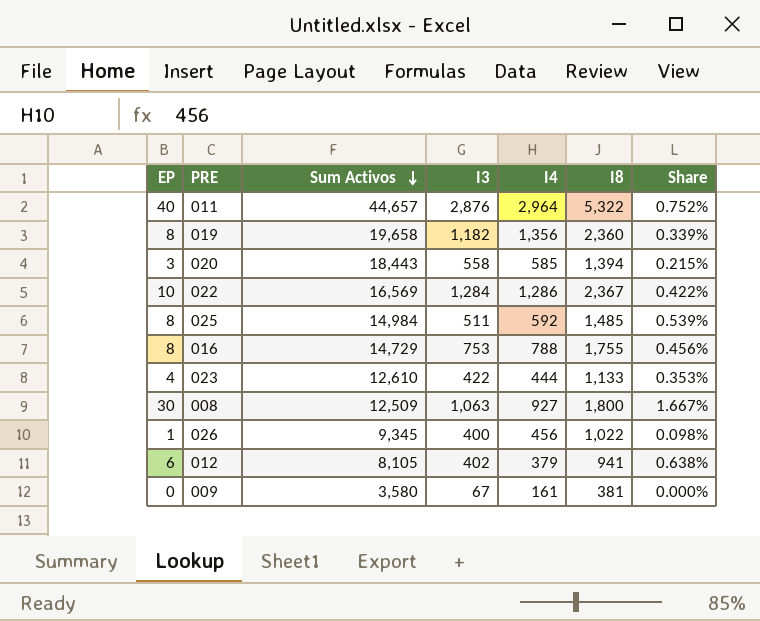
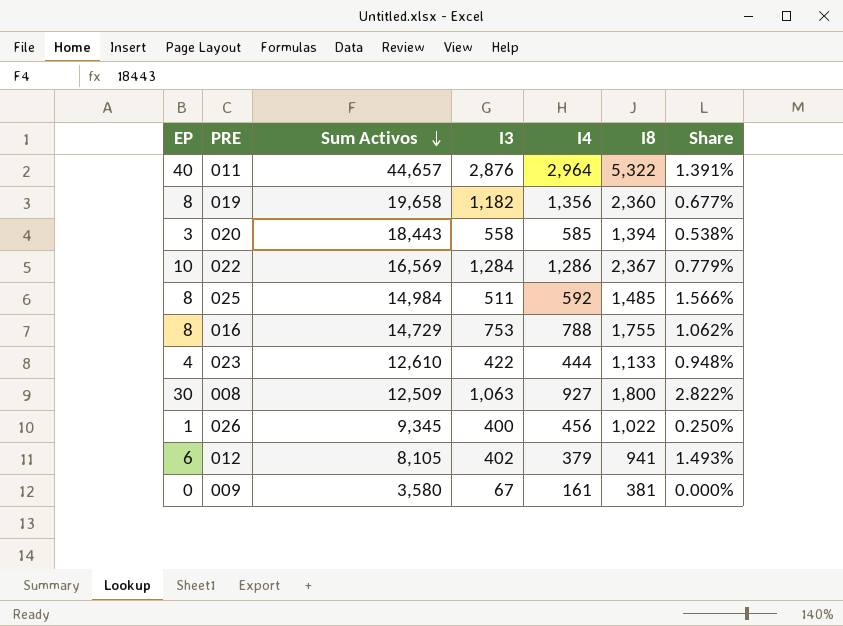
column Share | formula: [EP] / [I8] -> [EP] / [I3]

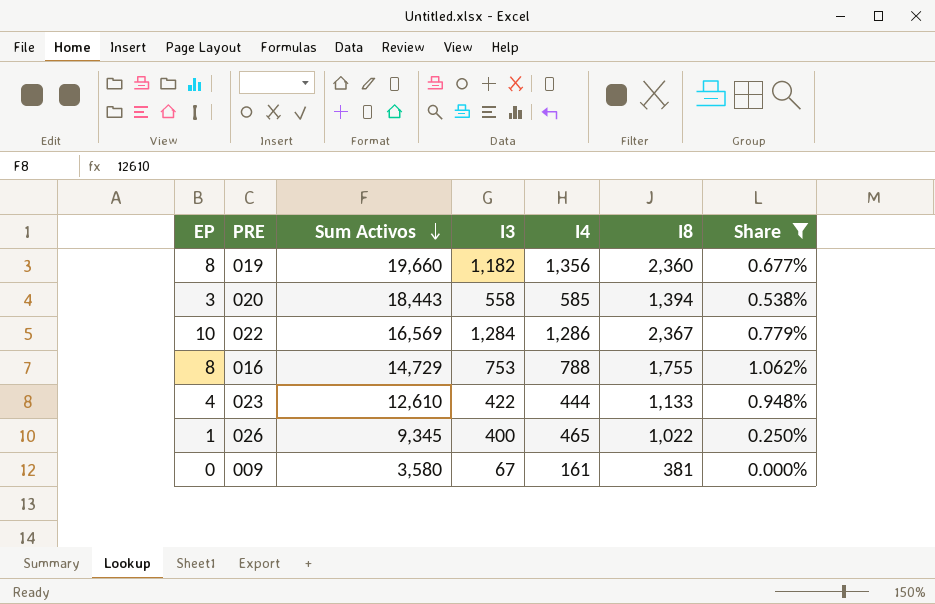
filter: none -> Share <= 1.062%
019 | Sum Activos: 19,658 -> 19,660
026 | I4: 456 -> 465

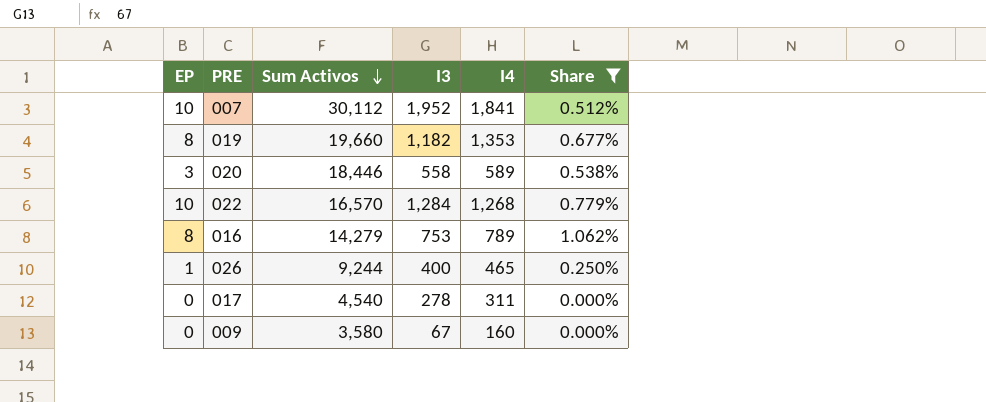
column I8 | position: 6 -> none
row 023: 4 | 12,610 | 422 | 444 | 1,133 | 0.948% -> none
row 007: none -> 10 | 30,112 | 1,952 | 1,841 | 0.512%
019 | I4: 1,356 -> 1,353
020 | Sum Activos: 18,443 -> 18,446
020 | I4: 585 -> 589
022 | Sum Activos: 16,569 -> 16,570
022 | I4: 1,286 -> 1,268
016 | Sum Activos: 14,729 -> 14,279
016 | I4: 788 -> 789
026 | Sum Activos: 9,345 -> 9,244
row 017: none -> 0 | 4,540 | 278 | 311 | 0.000%
009 | I4: 161 -> 160

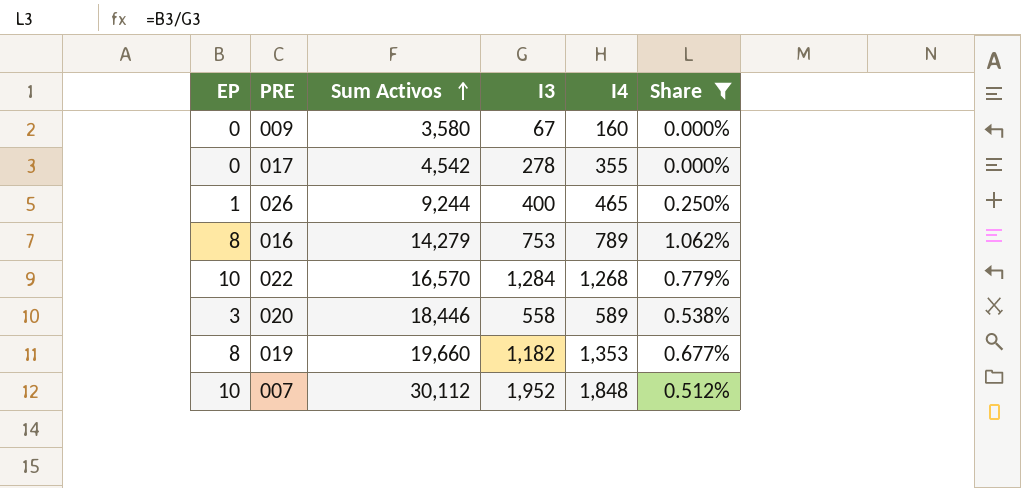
row order: Sum Activos descending -> Sum Activos ascending
017 | Sum Activos: 4,540 -> 4,542
017 | I4: 311 -> 355
007 | I4: 1,841 -> 1,848

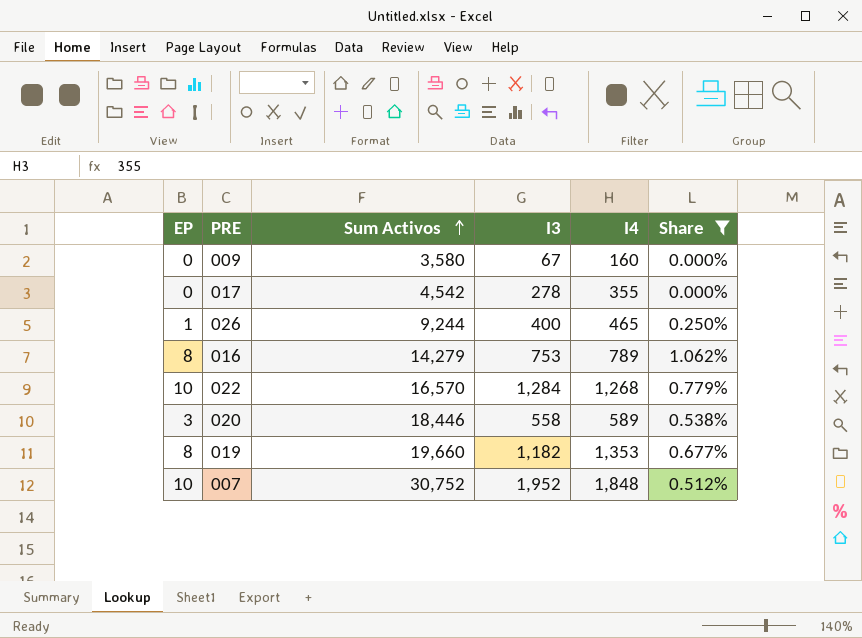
007 | Sum Activos: 30,112 -> 30,752

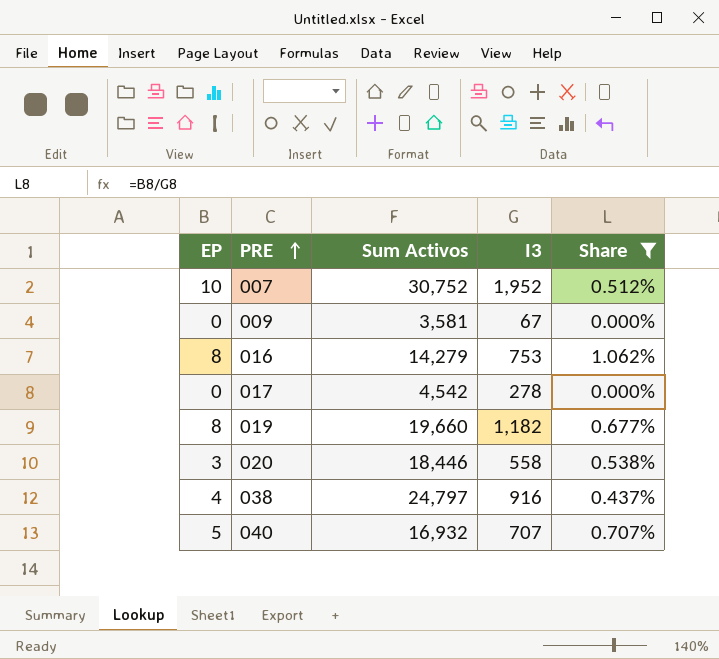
row order: Sum Activos ascending -> PRE ascending
column I4 | position: 5 -> none
row 026: 1 | 9,244 | 400 | 465 | 0.250% -> none
row 022: 10 | 16,570 | 1,284 | 1,268 | 0.779% -> none
009 | Sum Activos: 3,580 -> 3,581
row 038: none -> 4 | 24,797 | 916 | 0.437%
row 040: none -> 5 | 16,932 | 707 | 0.707%

